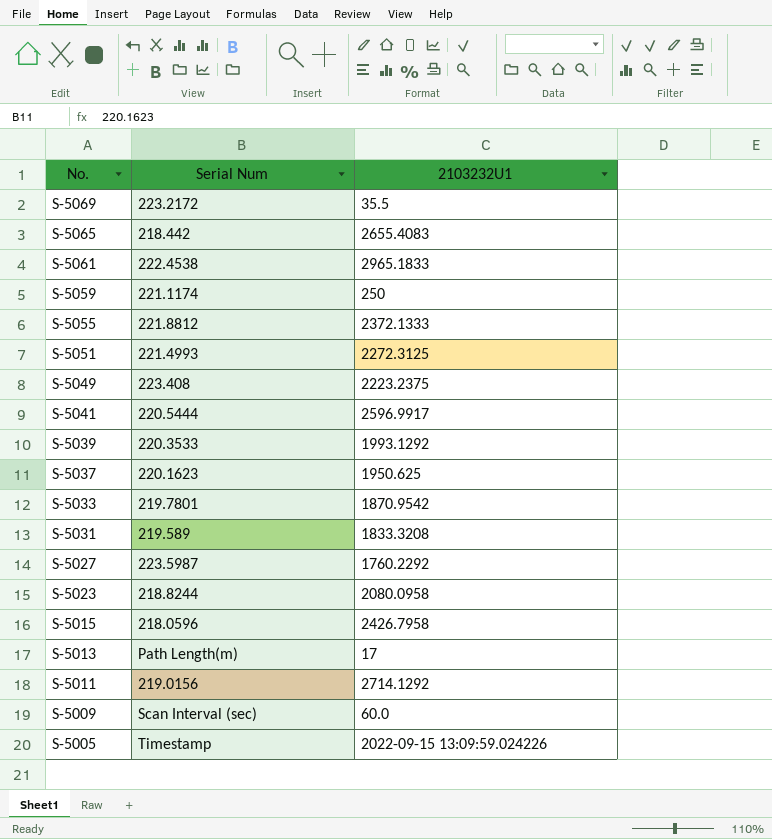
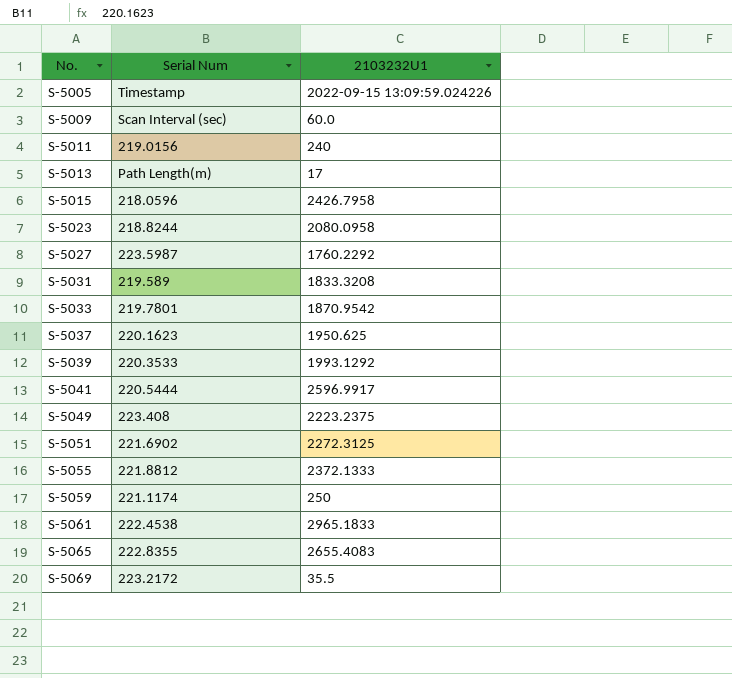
row order: No. descending -> No. ascending
S-5011 | 2103232U1: 2714.1292 -> 240
S-5051 | Serial Num: 221.4993 -> 221.6902
S-5065 | Serial Num: 218.442 -> 222.8355

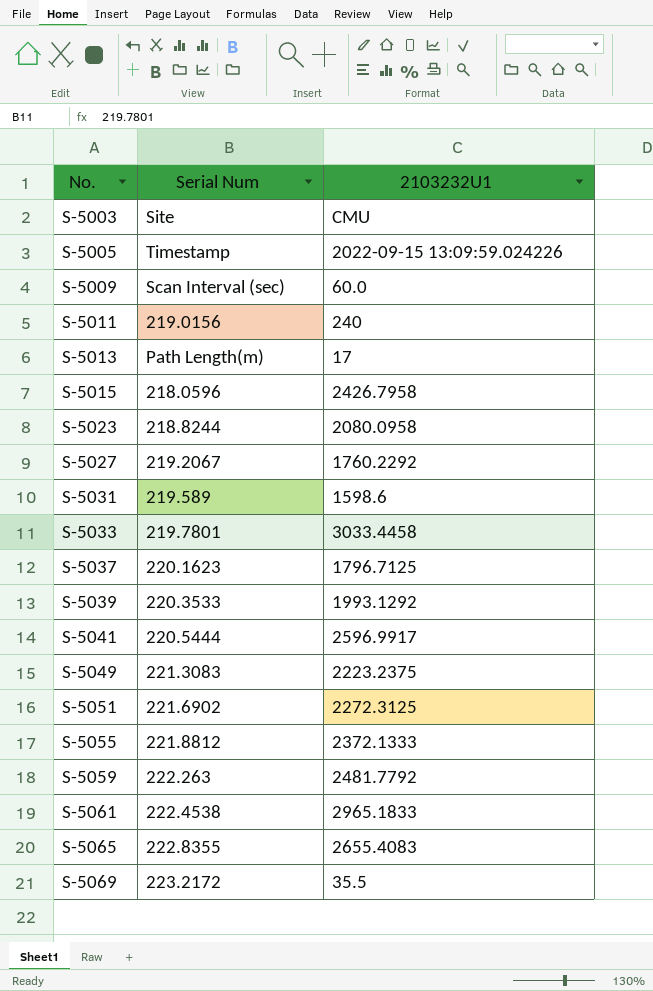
row S-5003: none -> Site | CMU
S-5027 | Serial Num: 223.5987 -> 219.2067
S-5031 | 2103232U1: 1833.3208 -> 1598.6
S-5033 | 2103232U1: 1870.9542 -> 3033.4458
S-5037 | 2103232U1: 1950.625 -> 1796.7125
S-5049 | Serial Num: 223.408 -> 221.3083
S-5059 | Serial Num: 221.1174 -> 222.263
S-5059 | 2103232U1: 250 -> 2481.7792

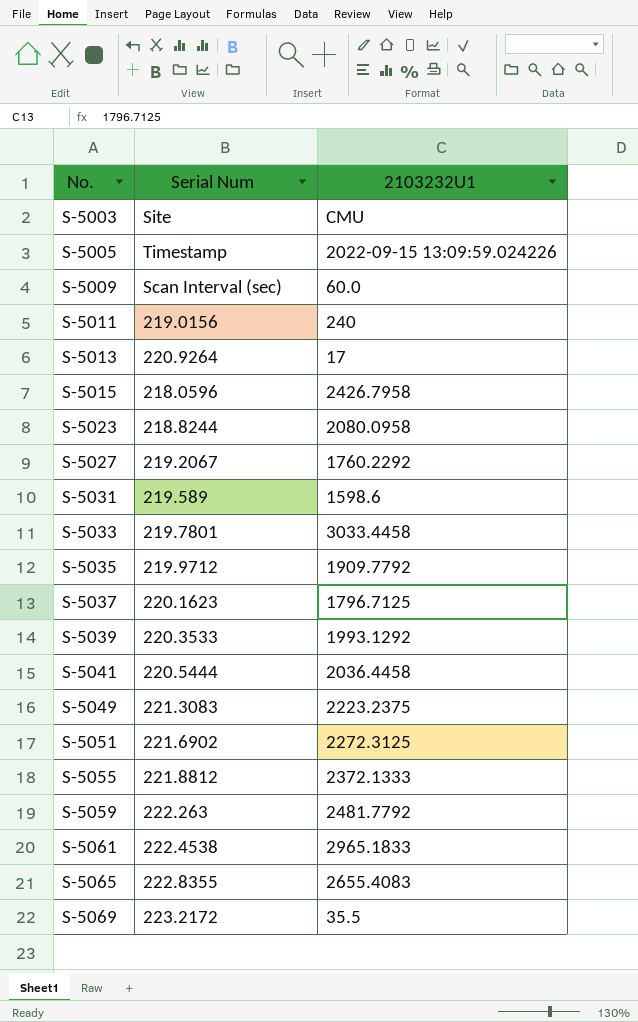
S-5013 | Serial Num: Path Length(m) -> 220.9264
row S-5035: none -> 219.9712 | 1909.7792
S-5041 | 2103232U1: 2596.9917 -> 2036.4458

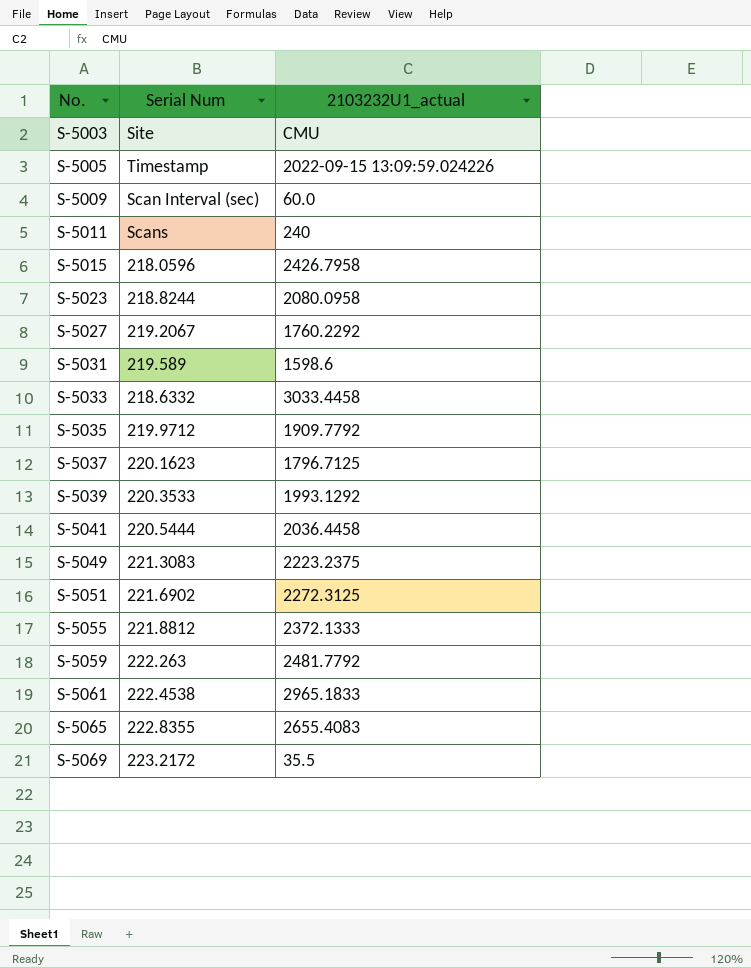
column name: 2103232U1 -> 2103232U1_actual
row S-5013: 220.9264 | 17 -> none
S-5011 | Serial Num: 219.0156 -> Scans
S-5033 | Serial Num: 219.7801 -> 218.6332

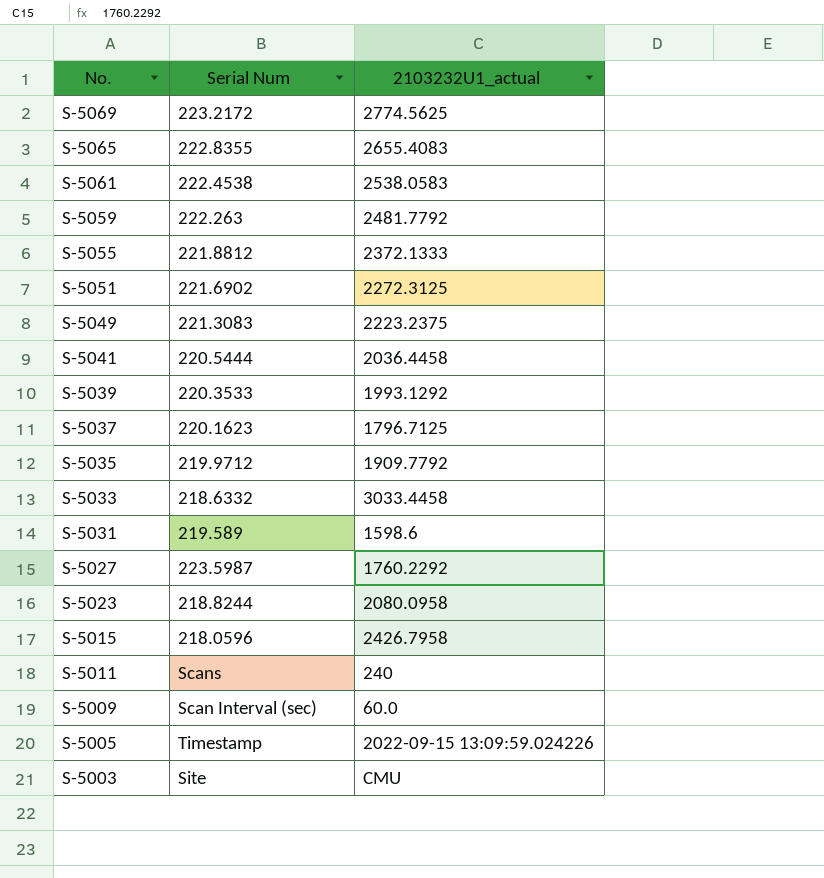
row order: No. ascending -> No. descending
S-5069 | 2103232U1_actual: 35.5 -> 2774.5625
S-5061 | 2103232U1_actual: 2965.1833 -> 2538.0583
S-5027 | Serial Num: 219.2067 -> 223.5987

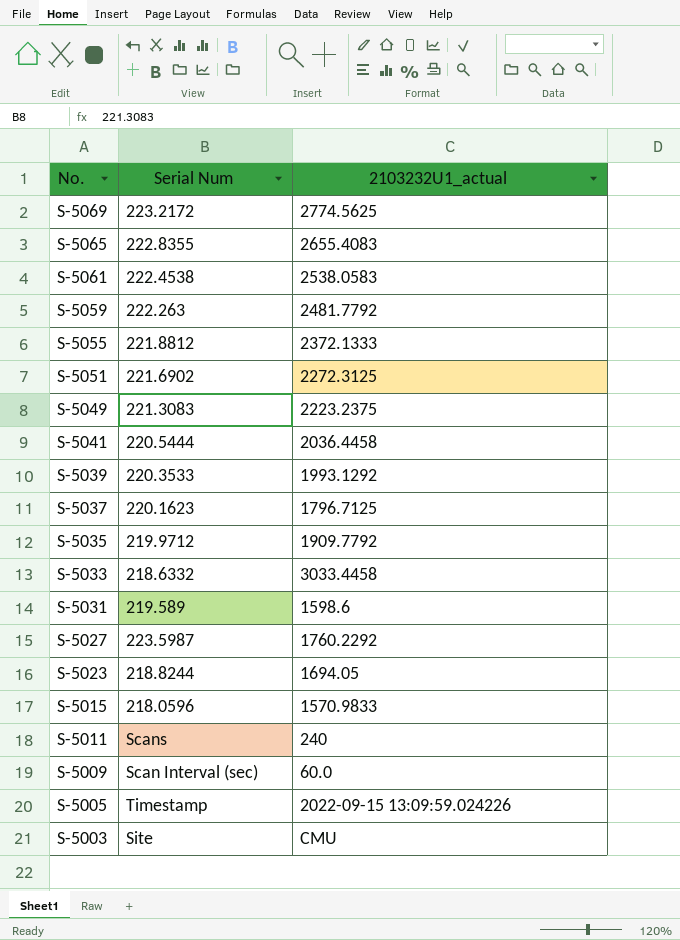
S-5023 | 2103232U1_actual: 2080.0958 -> 1694.05
S-5015 | 2103232U1_actual: 2426.7958 -> 1570.9833

